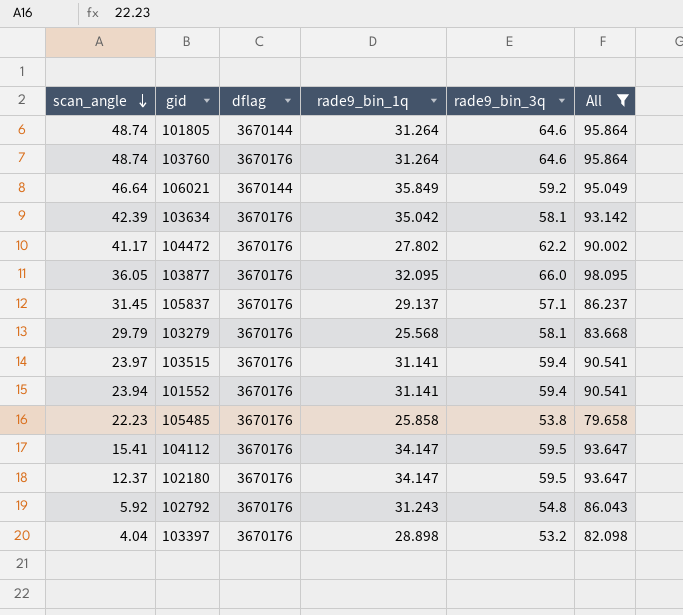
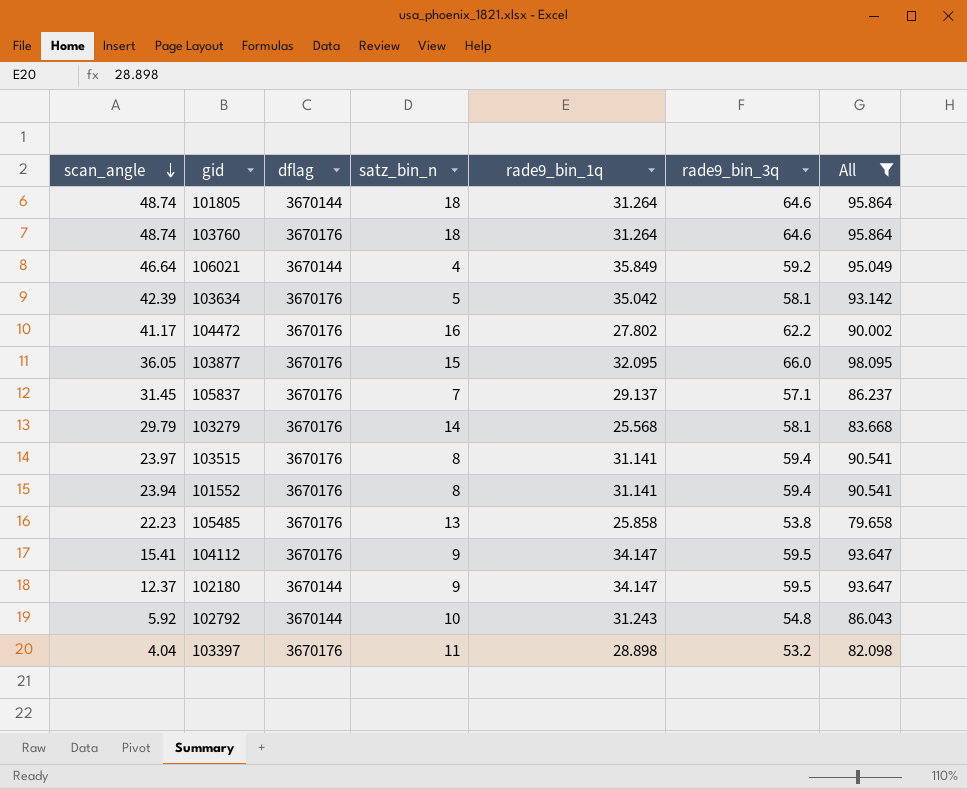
column satz_bin_n | position: none -> 4
102180 | dflag: 3670176 -> 3670144
102792 | dflag: 3670176 -> 3670144

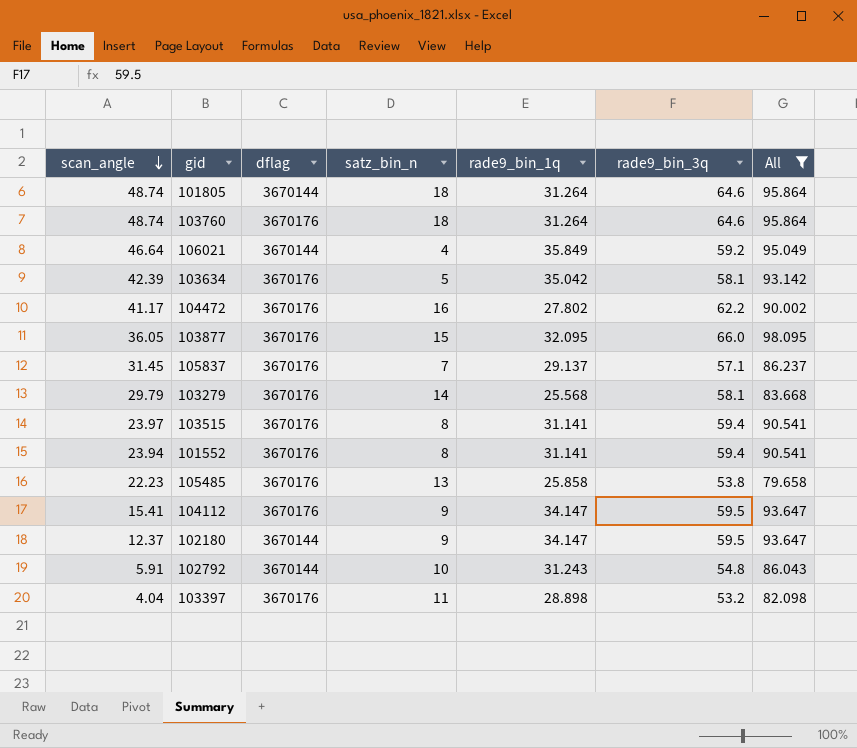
102792 | scan_angle: 5.92 -> 5.91

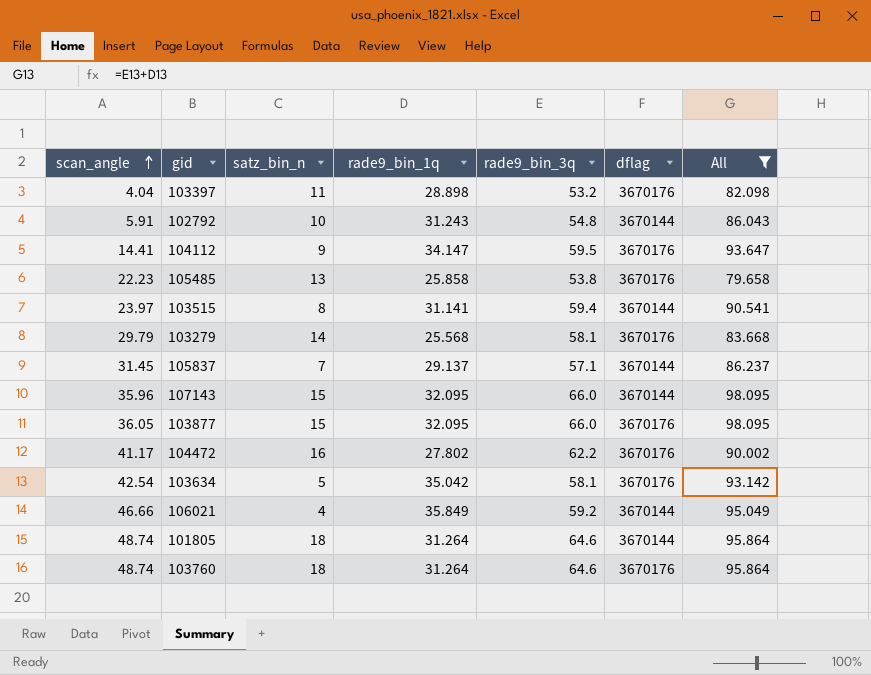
row order: scan_angle descending -> scan_angle ascending
column dflag | position: 3 -> 6
row 101552: 23.94 | 3670176 | 8 | 31.141 | 59.4 | 90.541 -> none
row 102180: 12.37 | 3670144 | 9 | 34.147 | 59.5 | 93.647 -> none
104112 | scan_angle: 15.41 -> 14.41
103515 | dflag: 3670176 -> 3670144
105837 | dflag: 3670176 -> 3670144
row 107143: none -> 35.96 | 15 | 32.095 | 66.0 | 3670144 | 98.095
103634 | scan_angle: 42.39 -> 42.54
106021 | scan_angle: 46.64 -> 46.66

